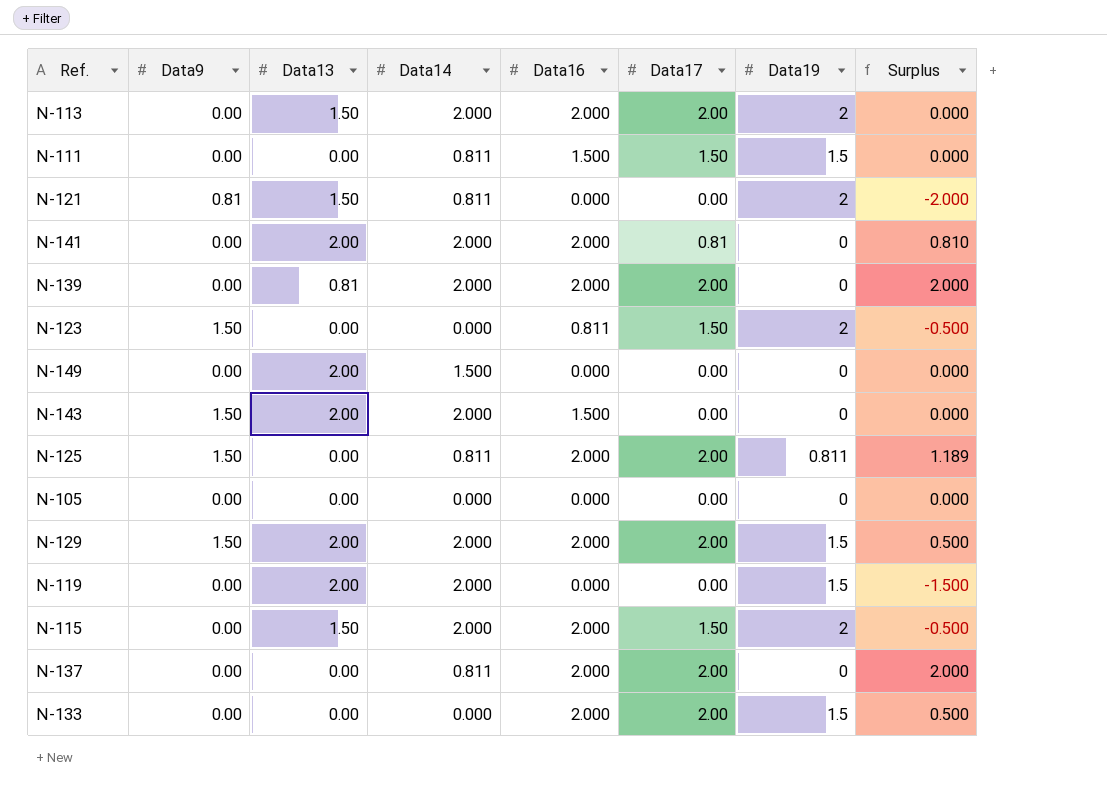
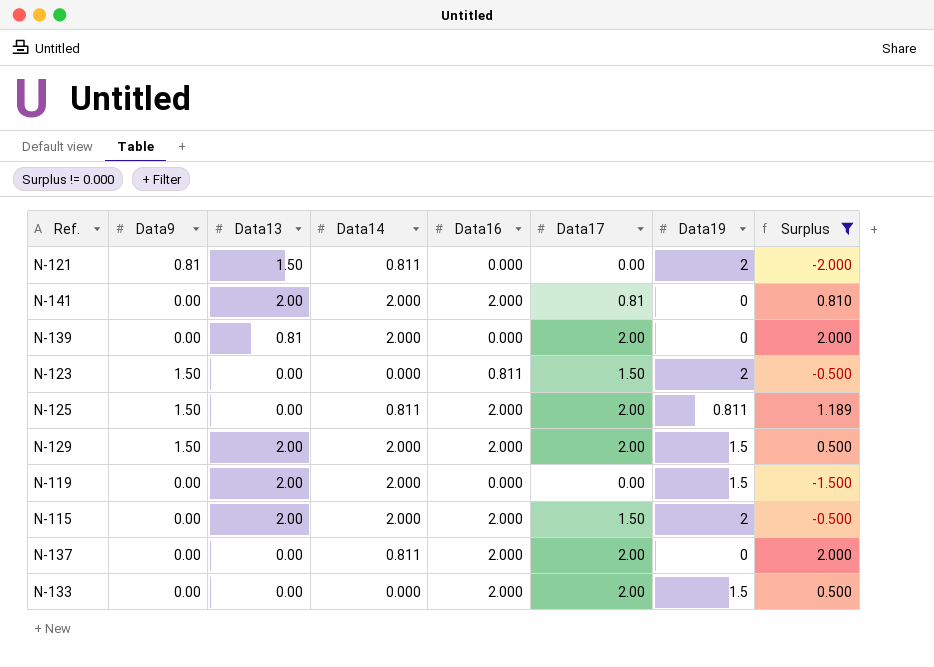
filter: none -> Surplus != 0.000
N-139 | Data16: 2.000 -> 0.000
N-115 | Data13: 1.50 -> 2.00

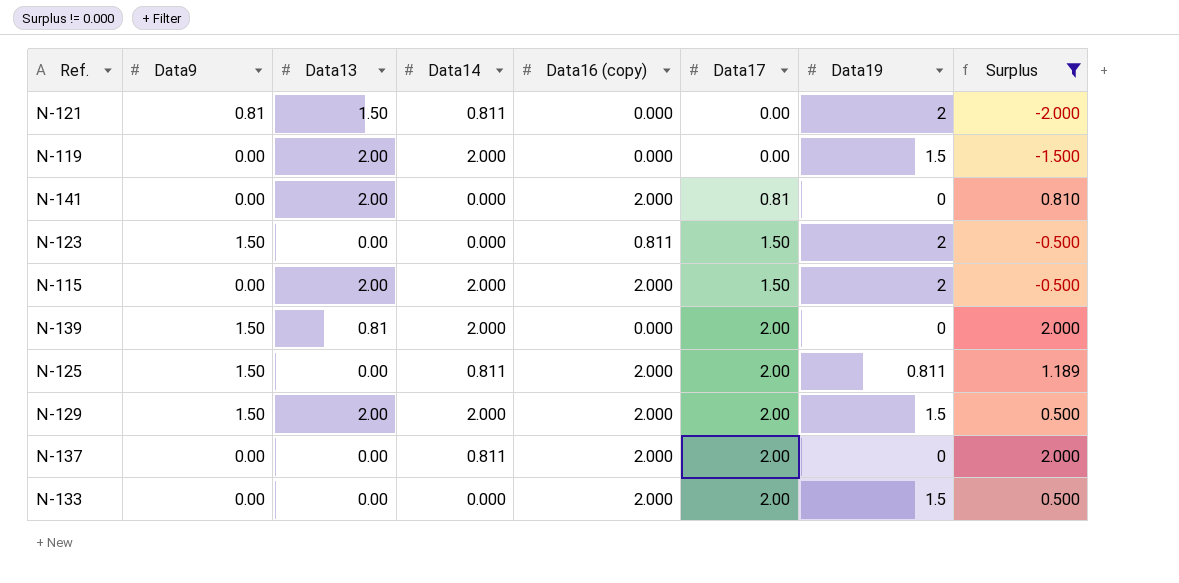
row order: none -> Data17 ascending
column name: Data16 -> Data16 (copy)
N-141 | Data14: 2.000 -> 0.000
N-139 | Data9: 0.00 -> 1.50

